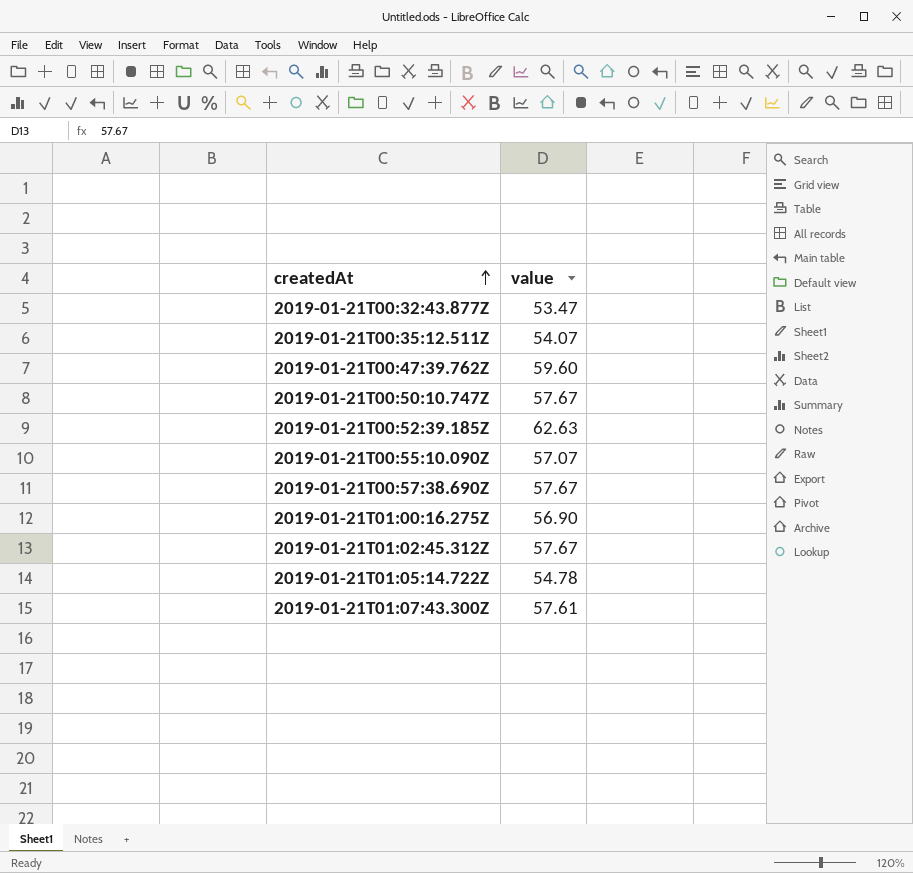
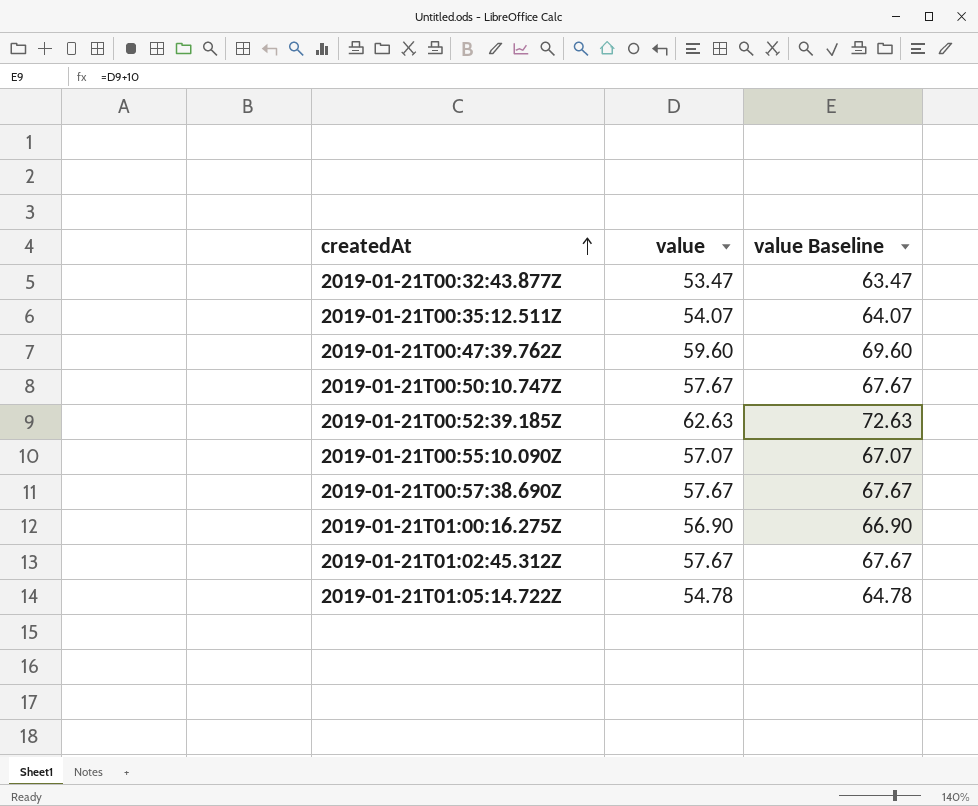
column value Baseline | formula: none -> [value] + 10
row 2019-01-21T01:07:43.300Z: 57.61 -> none

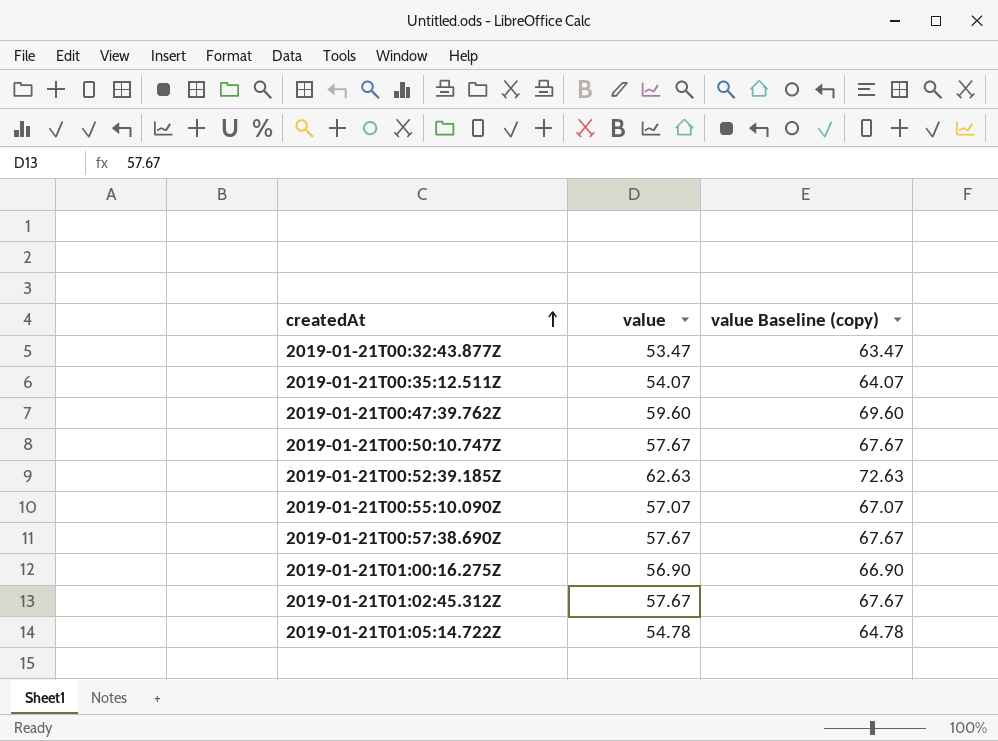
column name: value Baseline -> value Baseline (copy)

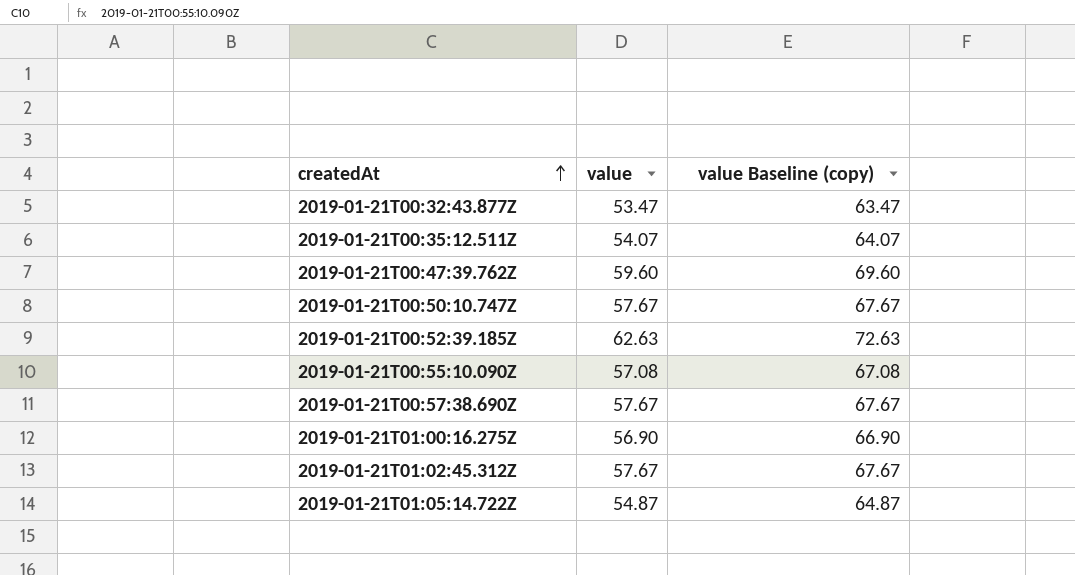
2019-01-21T00:55:10.090Z | value: 57.07 -> 57.08
2019-01-21T00:55:10.090Z | value Baseline (copy): 67.07 -> 67.08
2019-01-21T01:05:14.722Z | value: 54.78 -> 54.87
2019-01-21T01:05:14.722Z | value Baseline (copy): 64.78 -> 64.87

